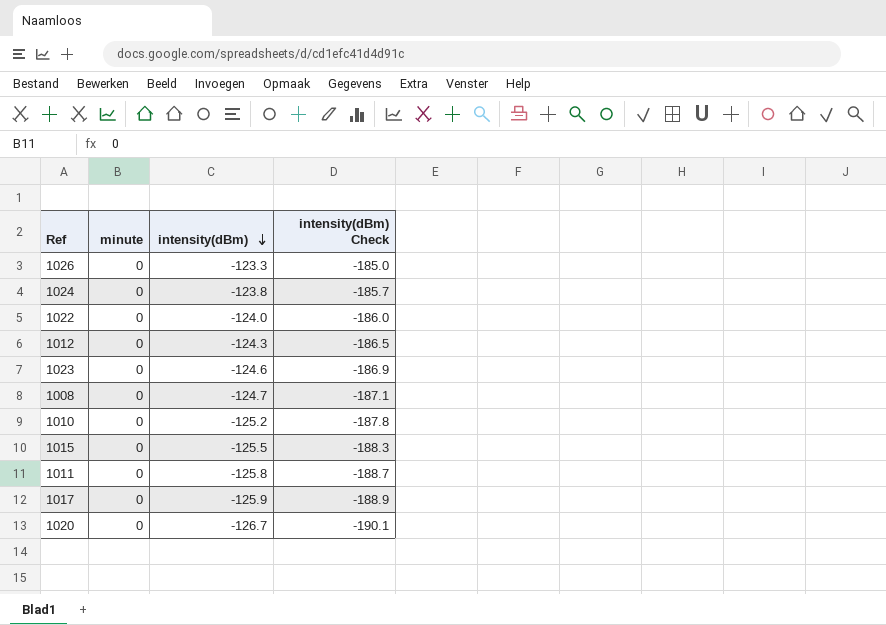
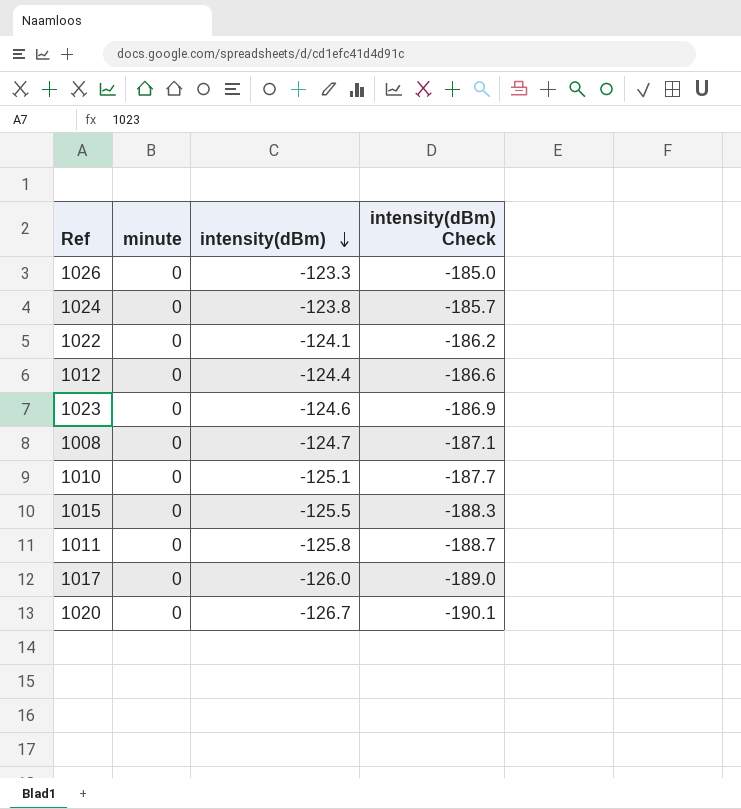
1022 | intensity(dBm): -124.0 -> -124.1
1022 | intensity(dBm) Check: -186.0 -> -186.2
1012 | intensity(dBm): -124.3 -> -124.4
1012 | intensity(dBm) Check: -186.5 -> -186.6
1010 | intensity(dBm): -125.2 -> -125.1
1010 | intensity(dBm) Check: -187.8 -> -187.7
1017 | intensity(dBm): -125.9 -> -126.0
1017 | intensity(dBm) Check: -188.9 -> -189.0

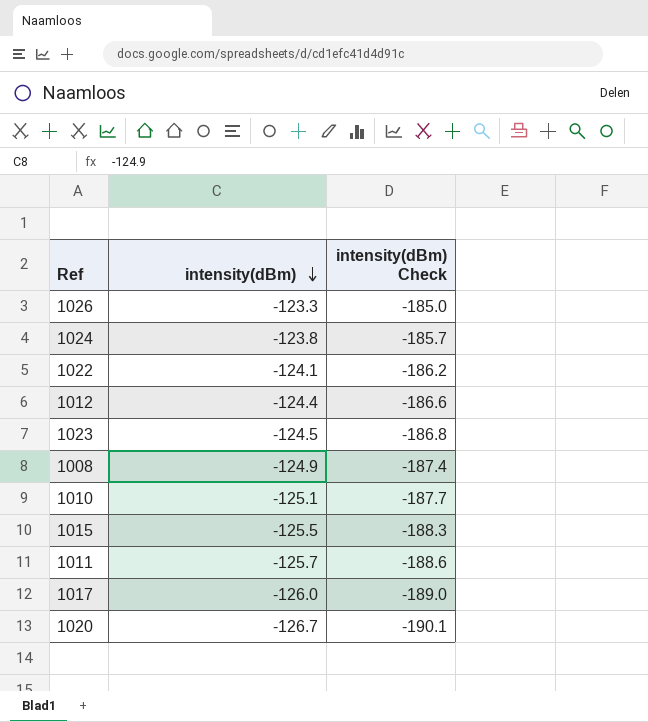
column minute | position: 2 -> none
1023 | intensity(dBm): -124.6 -> -124.5
1023 | intensity(dBm) Check: -186.9 -> -186.8
1008 | intensity(dBm): -124.7 -> -124.9
1008 | intensity(dBm) Check: -187.1 -> -187.4
1011 | intensity(dBm): -125.8 -> -125.7
1011 | intensity(dBm) Check: -188.7 -> -188.6

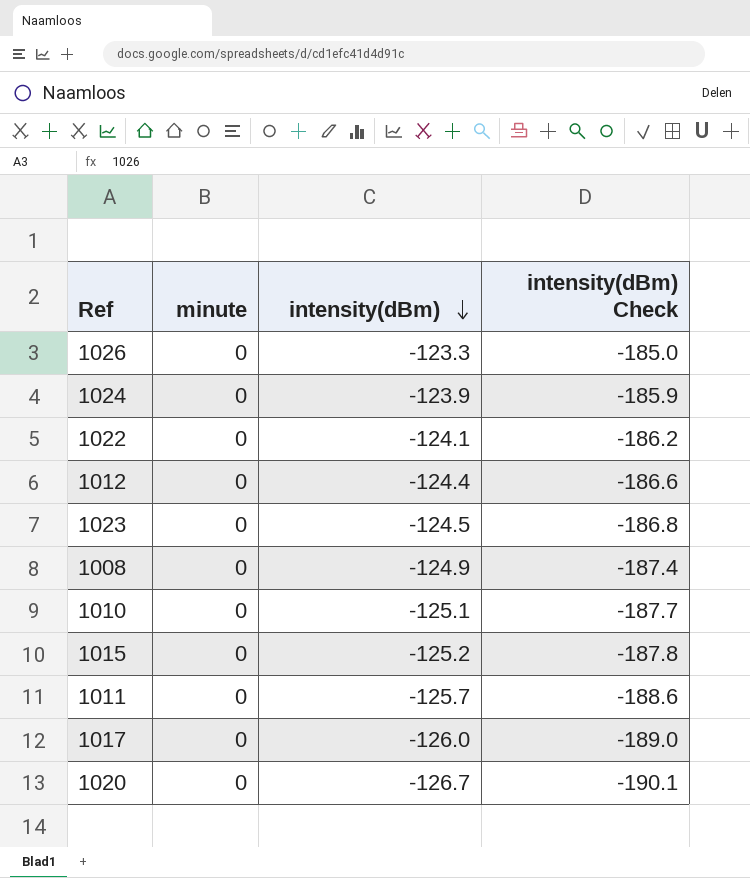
column minute | position: none -> 2
1024 | intensity(dBm): -123.8 -> -123.9
1024 | intensity(dBm) Check: -185.7 -> -185.9
1015 | intensity(dBm): -125.5 -> -125.2
1015 | intensity(dBm) Check: -188.3 -> -187.8

